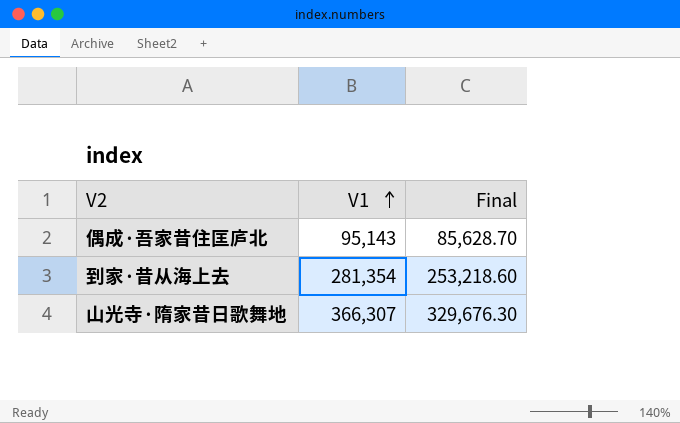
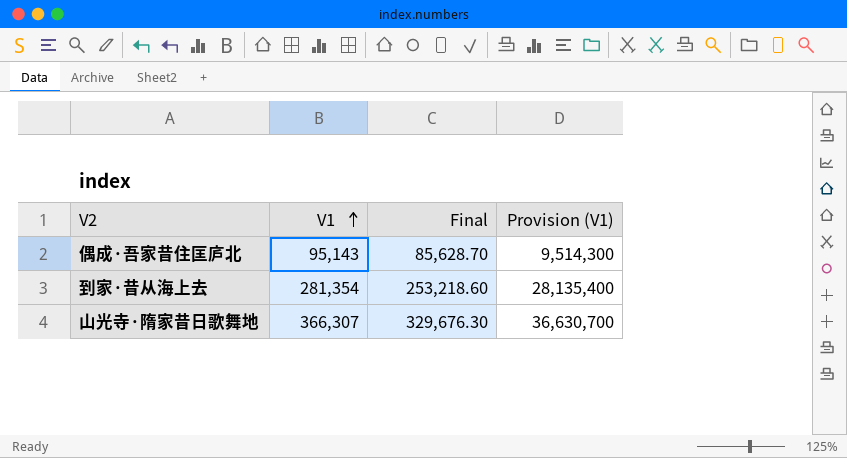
column Provision (V1) | formula: none -> [V1] * 100

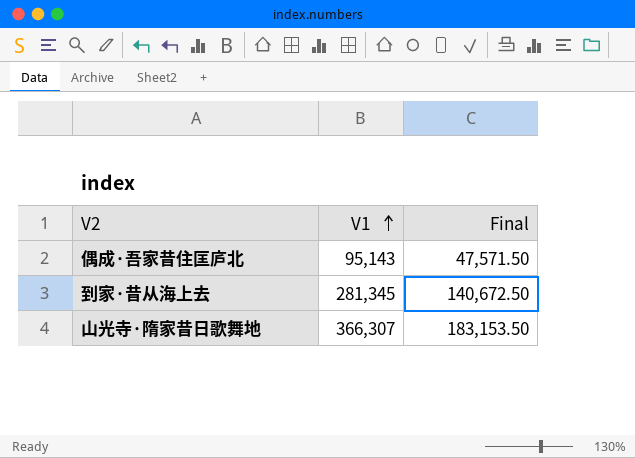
column Provision (V1) | formula: [V1] * 100 -> none
column Final | formula: [V1] * 0.9 -> [V1] * 0.5
到家·昔从海上去 | V1: 281,354 -> 281,345

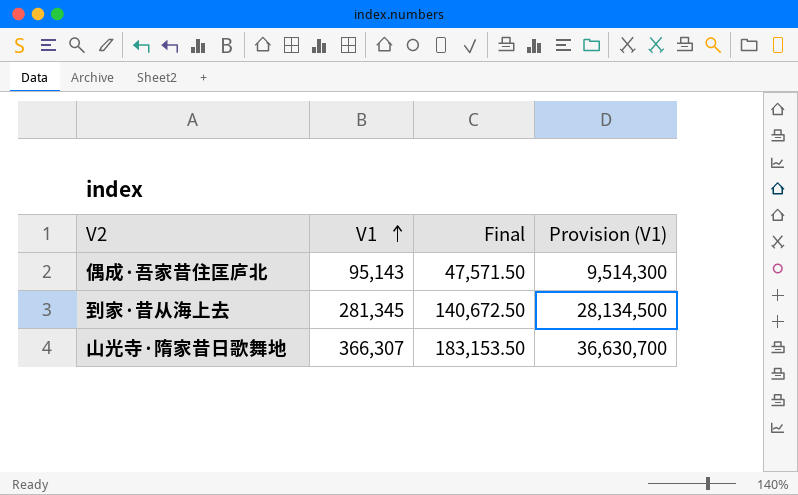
column Provision (V1) | formula: none -> [V1] * 100

